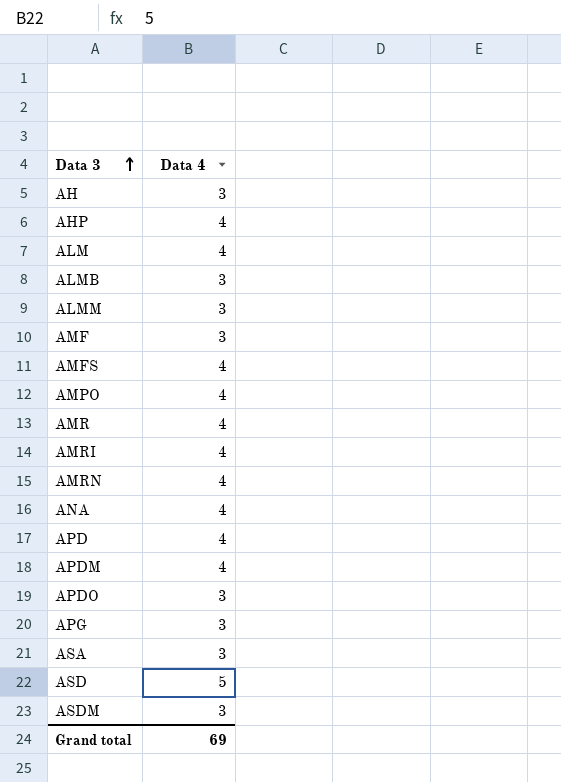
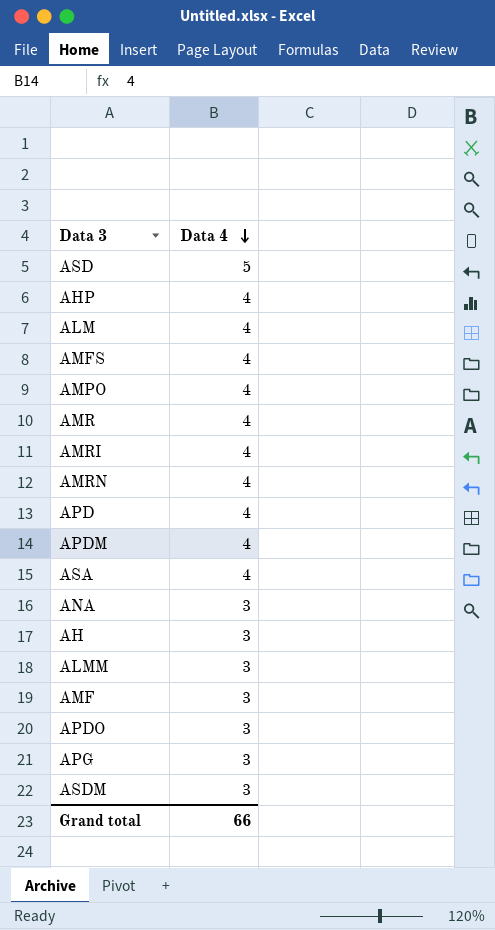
row order: Data 3 ascending -> Data 4 descending
row ALMB: 3 -> none
ASA | Data 4: 3 -> 4
ANA | Data 4: 4 -> 3
Grand total | Data 4: 69 -> 66

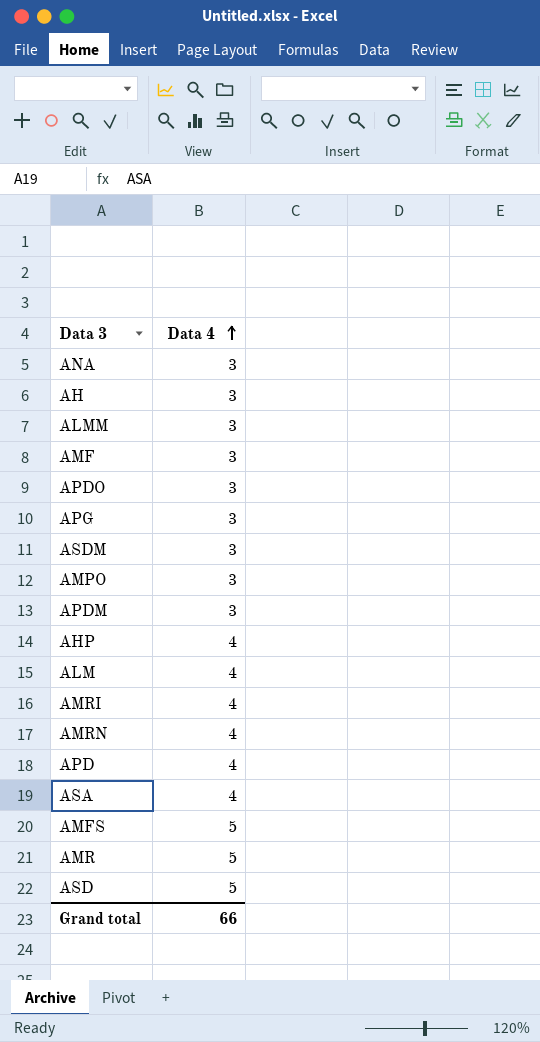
row order: Data 4 descending -> Data 4 ascending
AMPO | Data 4: 4 -> 3
APDM | Data 4: 4 -> 3
AMFS | Data 4: 4 -> 5
AMR | Data 4: 4 -> 5

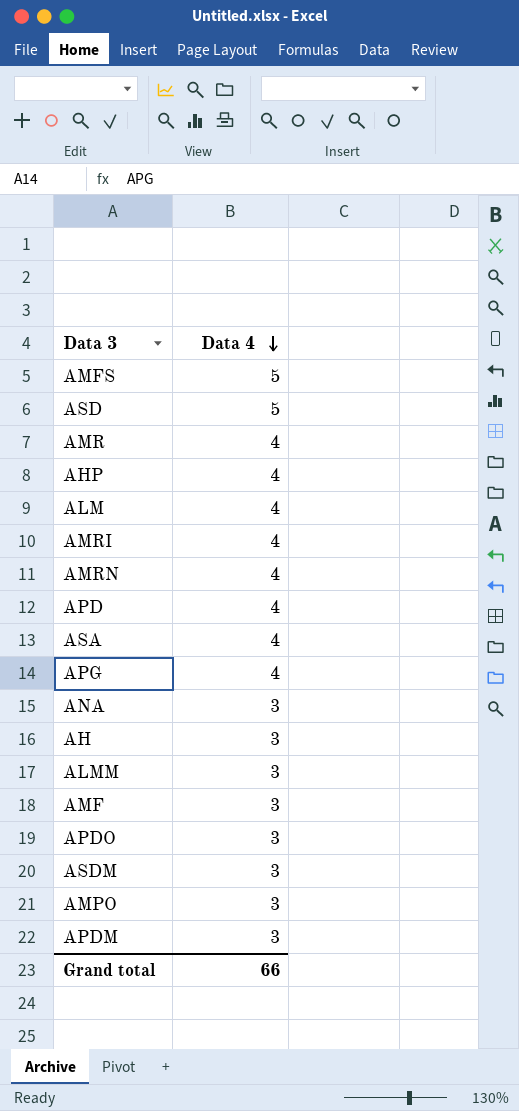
row order: Data 4 ascending -> Data 4 descending
AMR | Data 4: 5 -> 4
APG | Data 4: 3 -> 4

